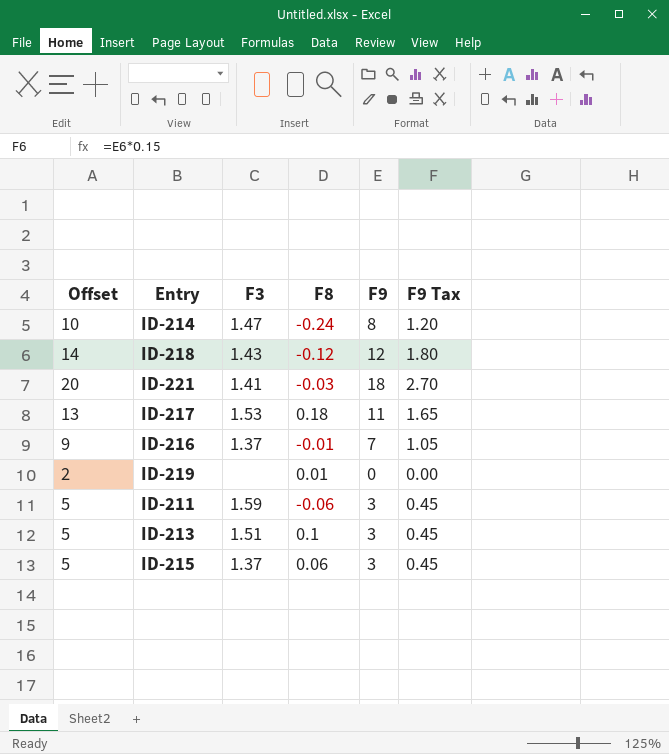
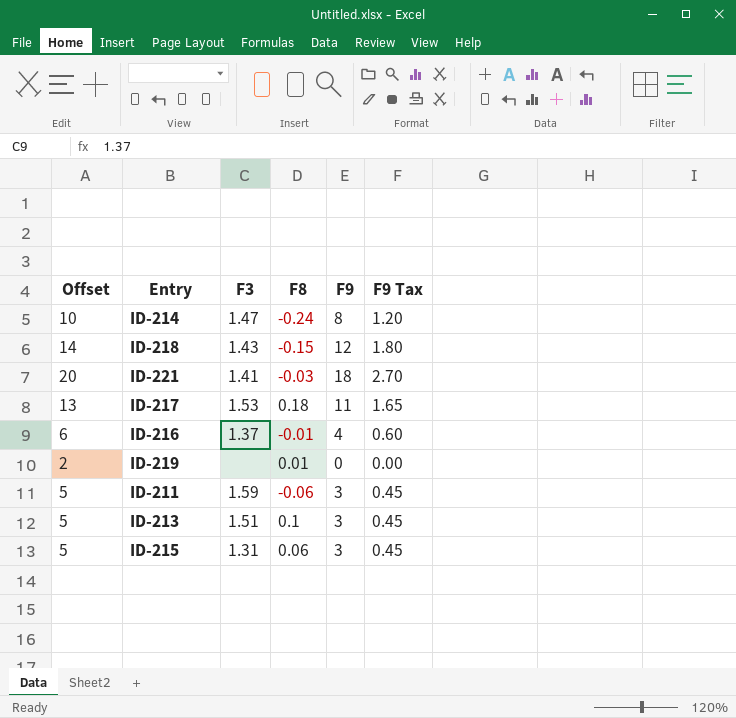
ID-218 | F8: -0.12 -> -0.15
ID-216 | Offset: 9 -> 6
ID-216 | F9: 7 -> 4
ID-216 | F9 Tax: 1.05 -> 0.60
ID-215 | F3: 1.37 -> 1.31

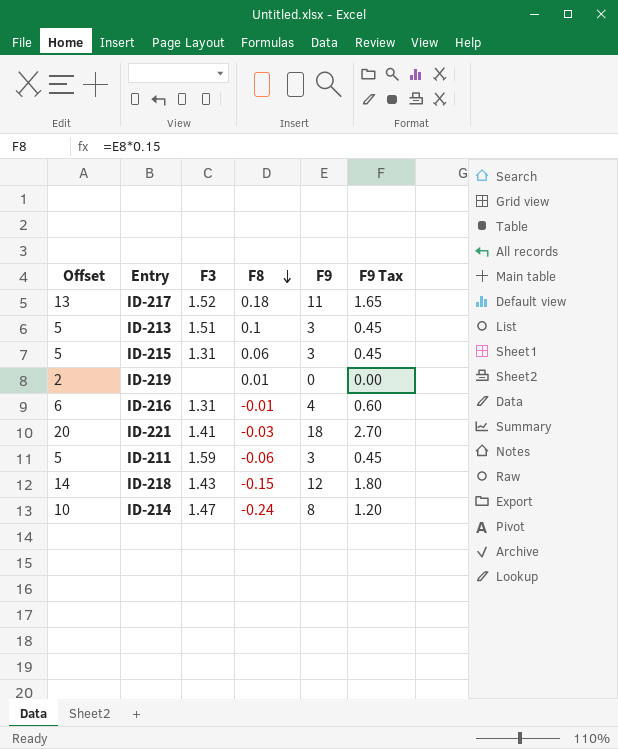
row order: none -> F8 descending
ID-217 | F3: 1.53 -> 1.52
ID-216 | F3: 1.37 -> 1.31

